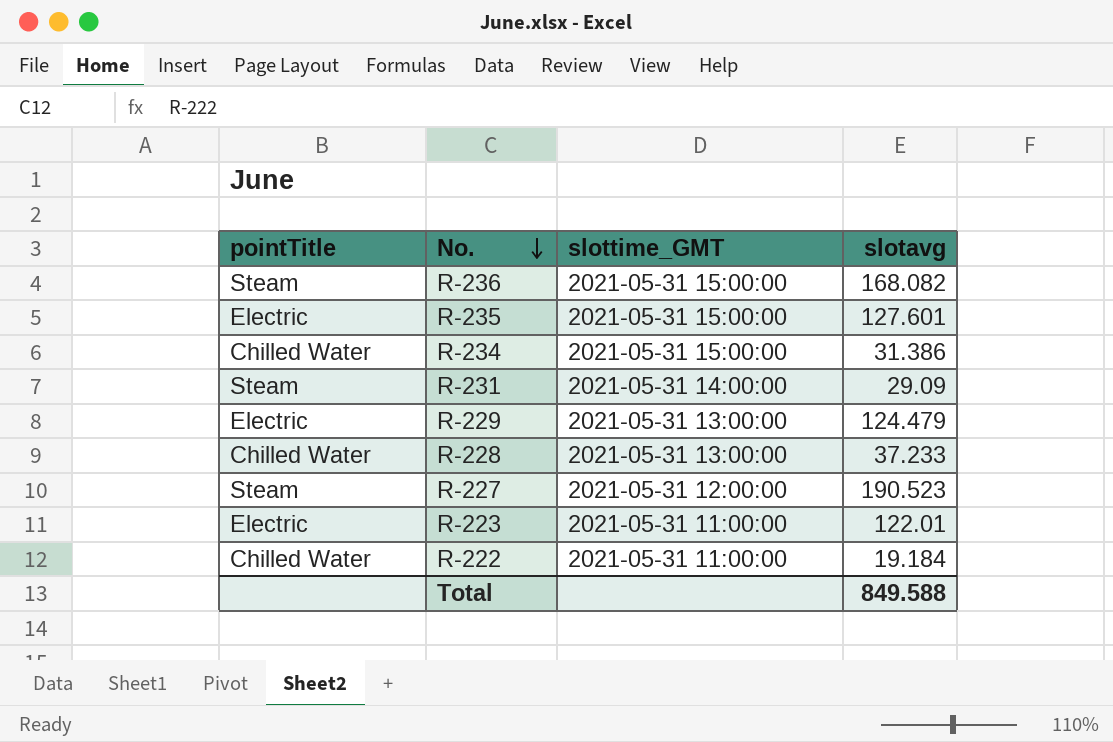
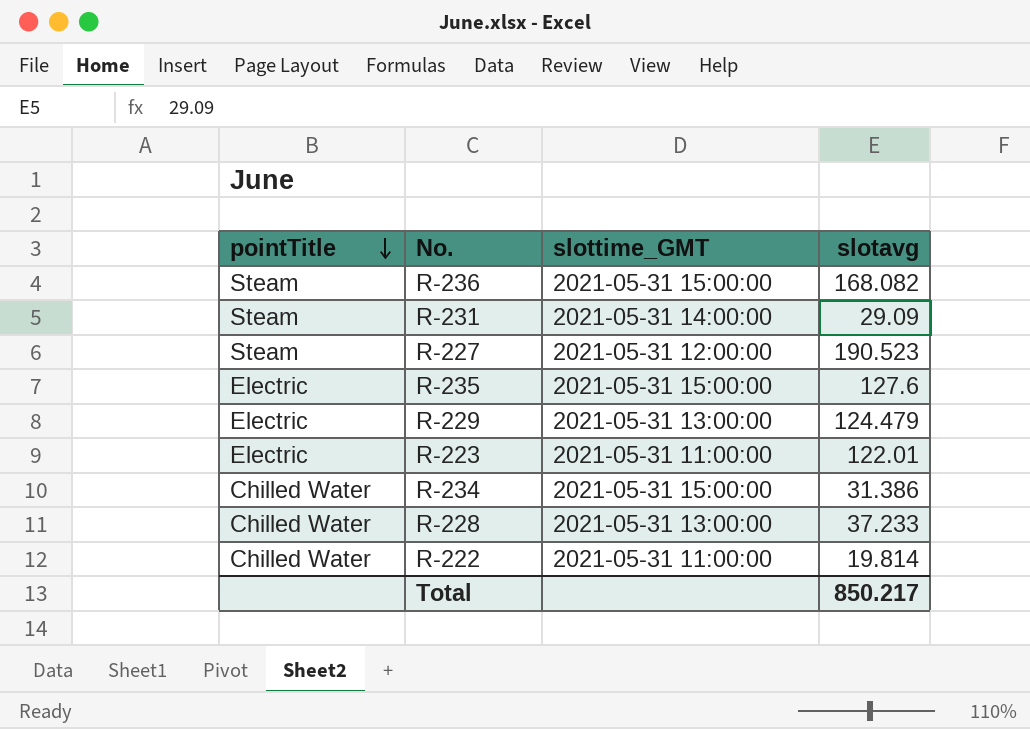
row order: No. descending -> pointTitle descending
R-235 | slotavg: 127.601 -> 127.6
R-222 | slotavg: 19.184 -> 19.814
Total | slotavg: 849.588 -> 850.217

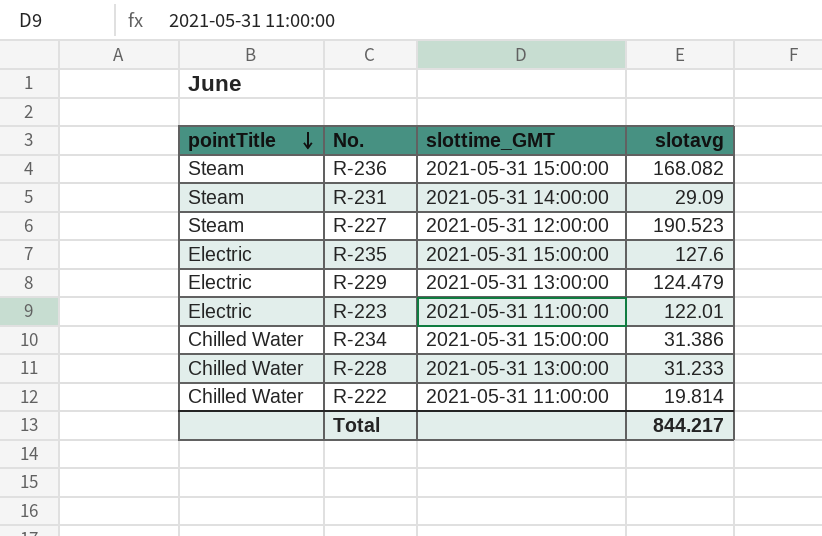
R-228 | slotavg: 37.233 -> 31.233
Total | slotavg: 850.217 -> 844.217

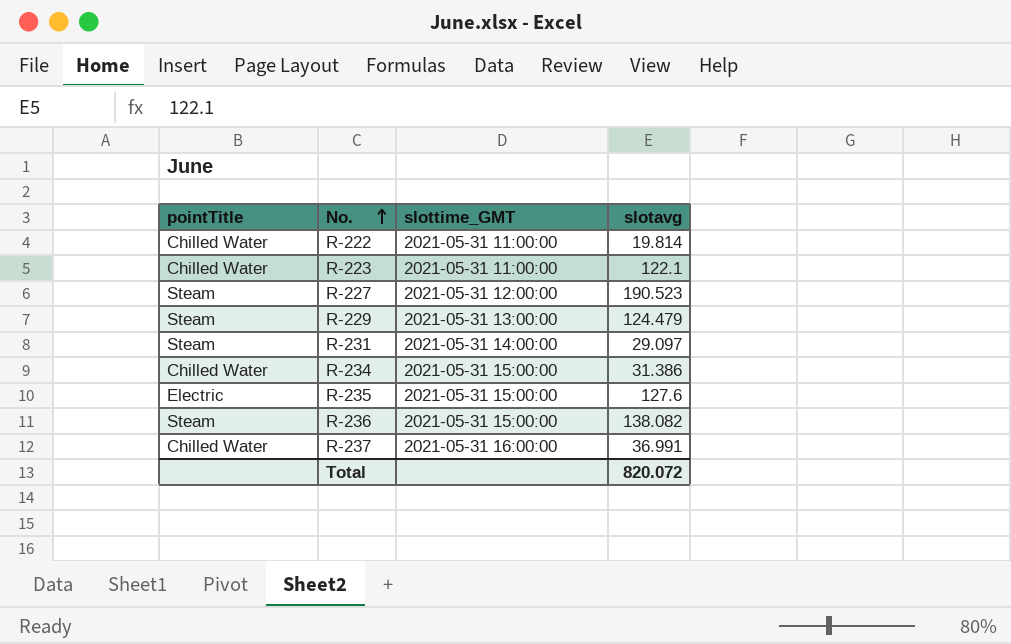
row order: pointTitle descending -> No. ascending
row R-228: Chilled Water | 2021-05-31 13:00:00 | 31.233 -> none
R-223 | pointTitle: Electric -> Chilled Water
R-223 | slotavg: 122.01 -> 122.1
R-229 | pointTitle: Electric -> Steam
R-231 | slotavg: 29.09 -> 29.097
R-236 | slotavg: 168.082 -> 138.082
row R-237: none -> Chilled Water | 2021-05-31 16:00:00 | 36.991
Total | slotavg: 844.217 -> 820.072

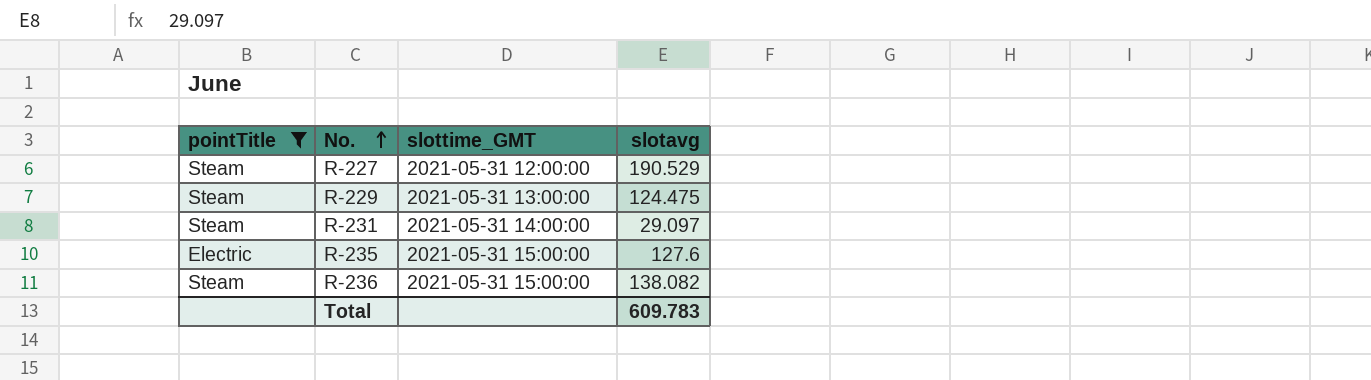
filter: none -> pointTitle != Chilled Water
R-227 | slotavg: 190.523 -> 190.529
R-229 | slotavg: 124.479 -> 124.475
Total | slotavg: 820.072 -> 609.783

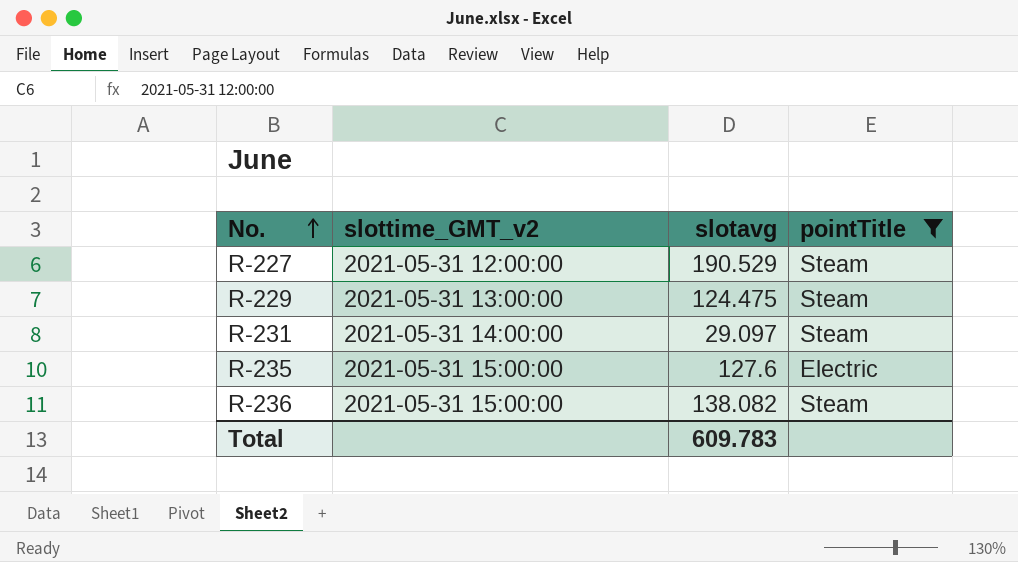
column name: slottime_GMT -> slottime_GMT_v2
column pointTitle | position: 1 -> 4

